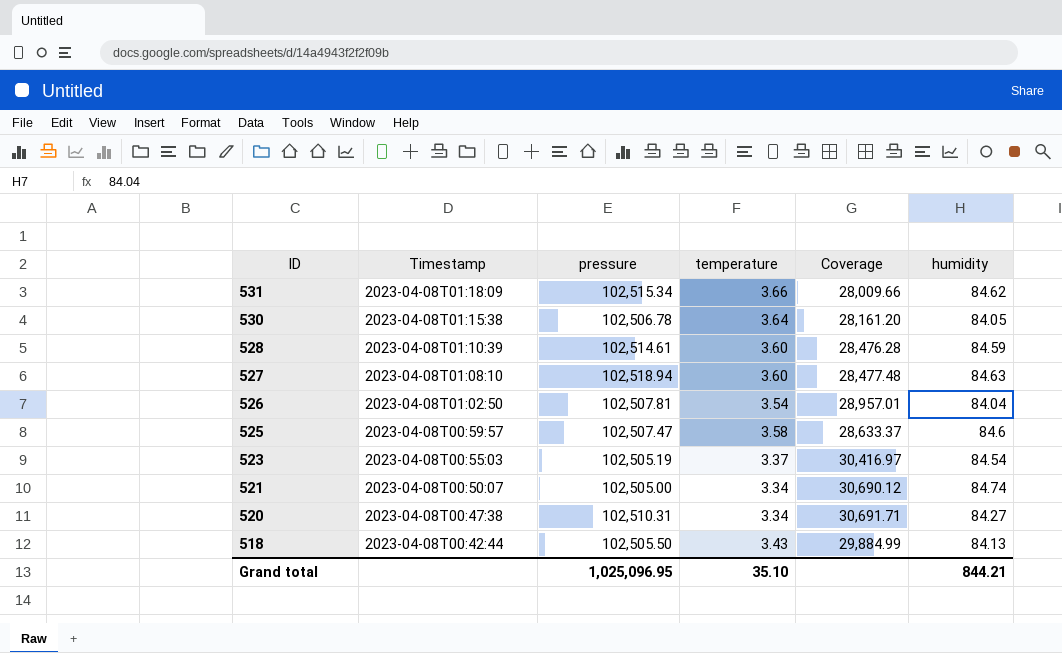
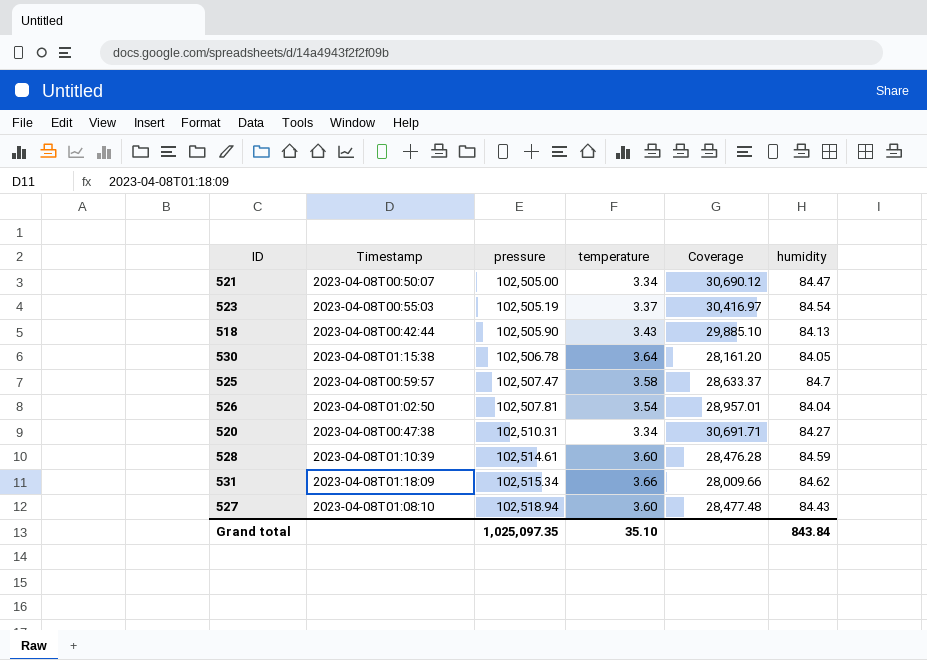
row order: ID descending -> pressure ascending
521 | humidity: 84.74 -> 84.47
518 | pressure: 102,505.50 -> 102,505.90
518 | Coverage: 29,884.99 -> 29,885.10
525 | humidity: 84.6 -> 84.7
527 | humidity: 84.63 -> 84.43
Grand total | pressure: 1,025,096.95 -> 1,025,097.35
Grand total | humidity: 844.21 -> 843.84

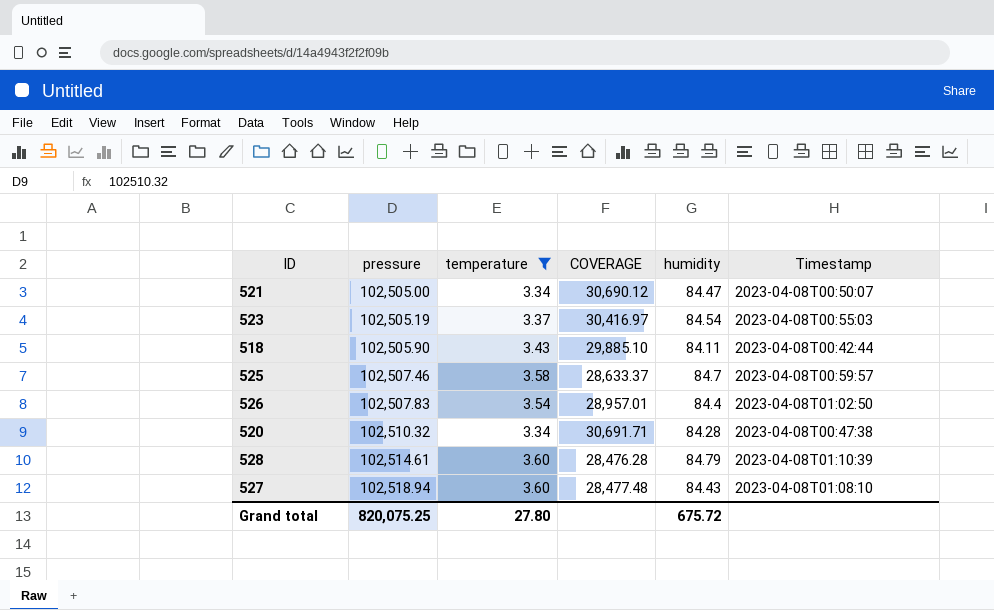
filter: none -> temperature <= 3.60
column name: Coverage -> COVERAGE
column Timestamp | position: 2 -> 6
518 | humidity: 84.13 -> 84.11
525 | pressure: 102,507.47 -> 102,507.46
526 | pressure: 102,507.81 -> 102,507.83
526 | humidity: 84.04 -> 84.4
520 | pressure: 102,510.31 -> 102,510.32
520 | humidity: 84.27 -> 84.28
528 | humidity: 84.59 -> 84.79
Grand total | pressure: 1,025,097.35 -> 820,075.25
Grand total | temperature: 35.10 -> 27.80
Grand total | humidity: 843.84 -> 675.72

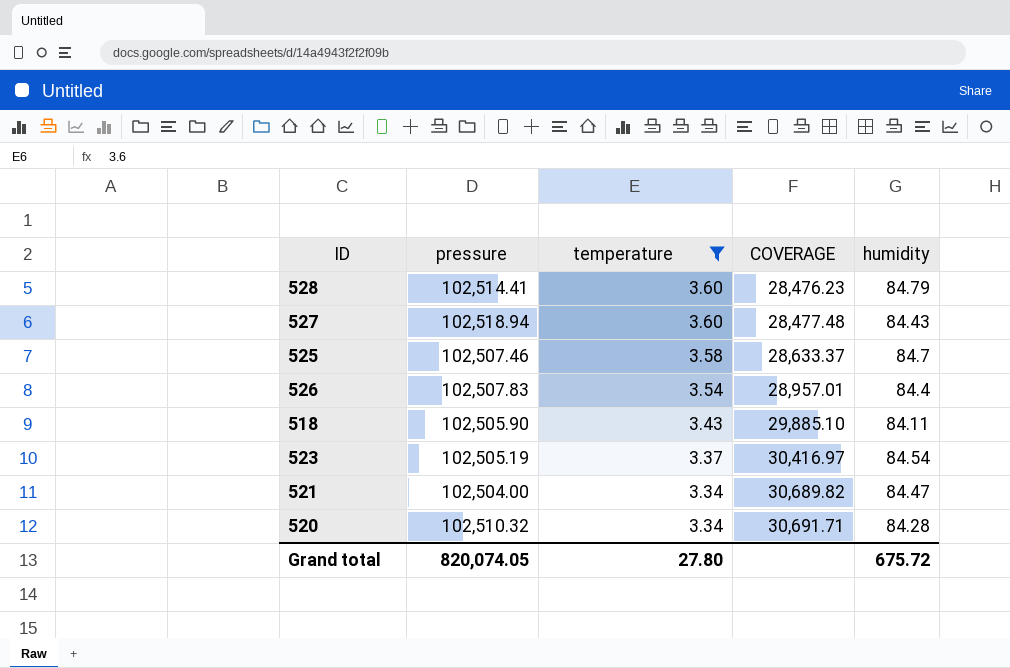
row order: pressure ascending -> temperature descending
column Timestamp | position: 6 -> none
528 | pressure: 102,514.61 -> 102,514.41
528 | COVERAGE: 28,476.28 -> 28,476.23
521 | pressure: 102,505.00 -> 102,504.00
521 | COVERAGE: 30,690.12 -> 30,689.82
Grand total | pressure: 820,075.25 -> 820,074.05

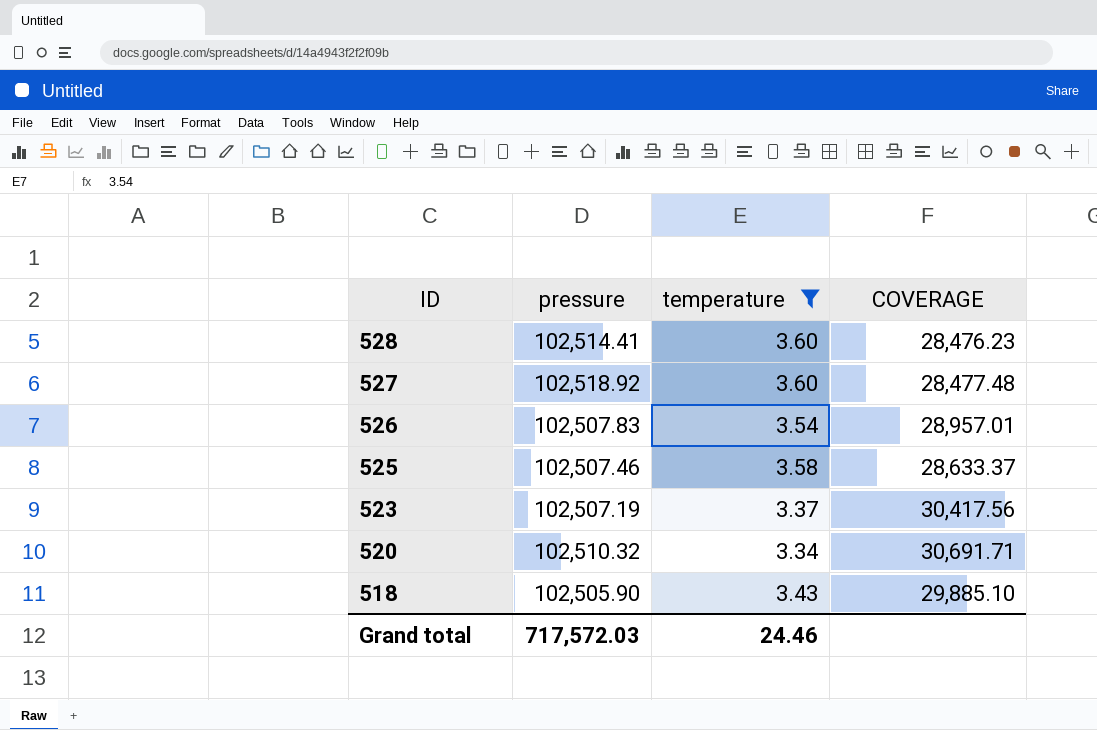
row order: temperature descending -> ID descending
column humidity | position: 5 -> none
row 521: 102,504.00 | 3.34 | 30,689.82 | 84.47 -> none
527 | pressure: 102,518.94 -> 102,518.92
523 | pressure: 102,505.19 -> 102,507.19
523 | COVERAGE: 30,416.97 -> 30,417.56
Grand total | pressure: 820,074.05 -> 717,572.03
Grand total | temperature: 27.80 -> 24.46

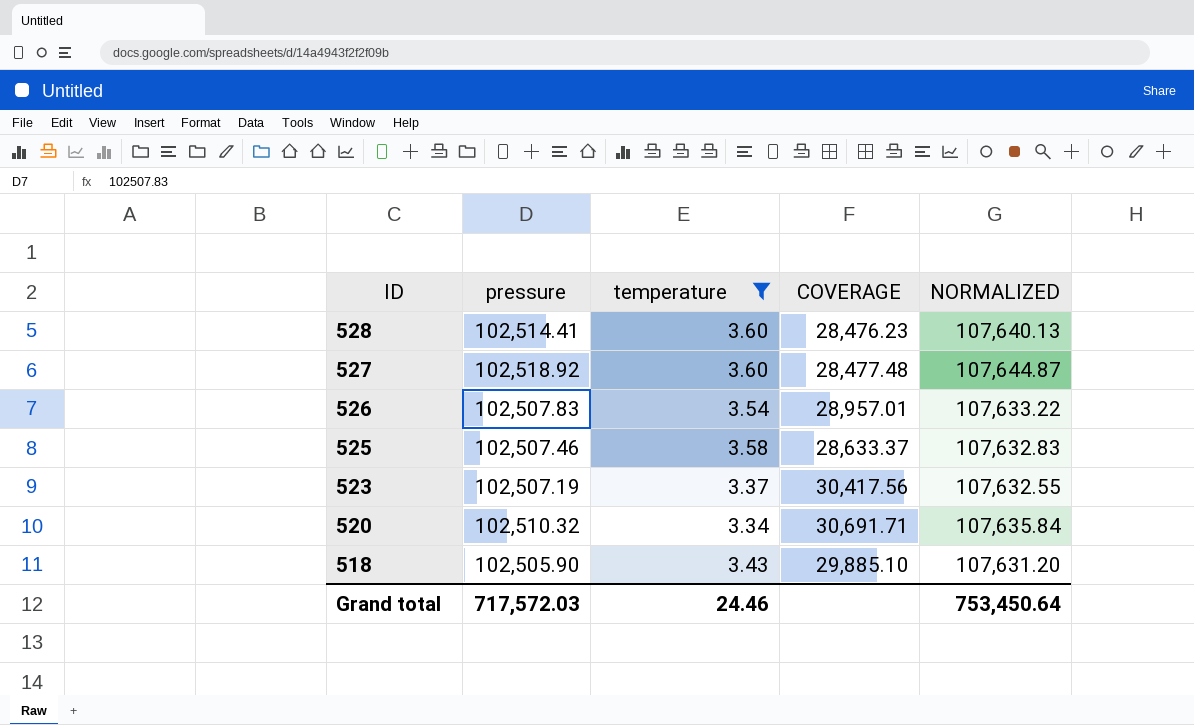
column NORMALIZED | formula: none -> [pressure] * 1.05

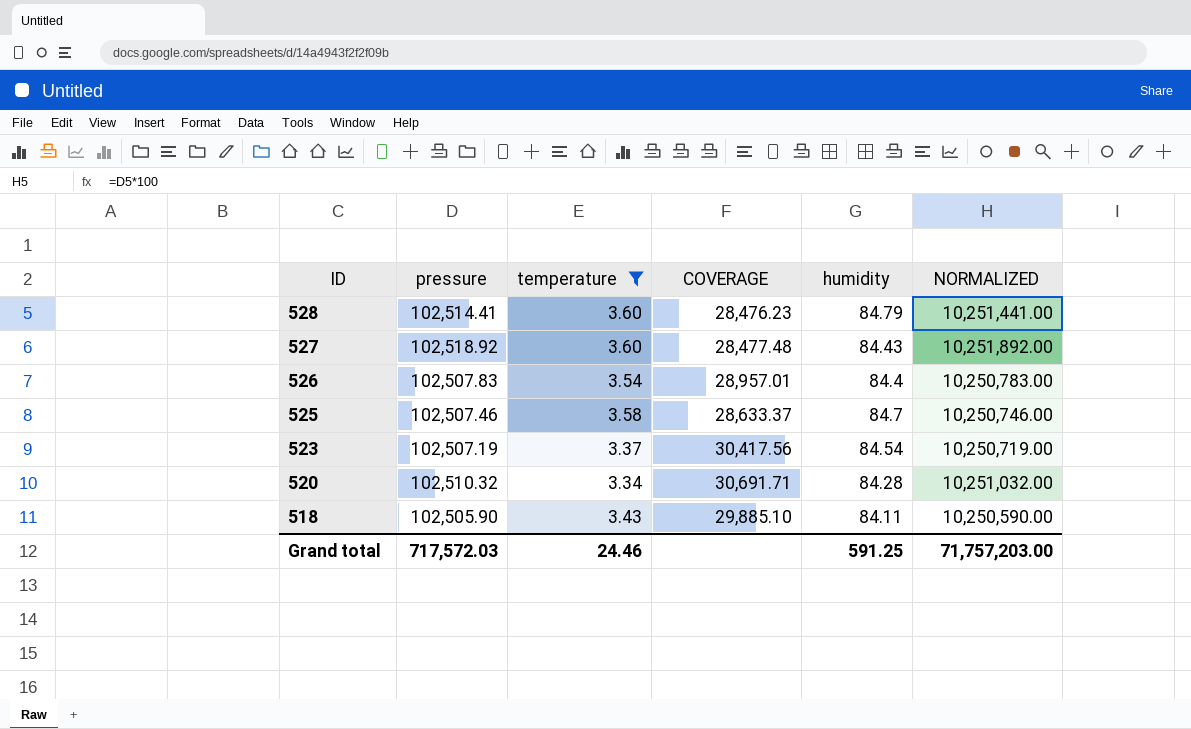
column humidity | position: none -> 5
column NORMALIZED | formula: [pressure] * 1.05 -> [pressure] * 100
Grand total | NORMALIZED: 753,450.64 -> 71,757,203.00

